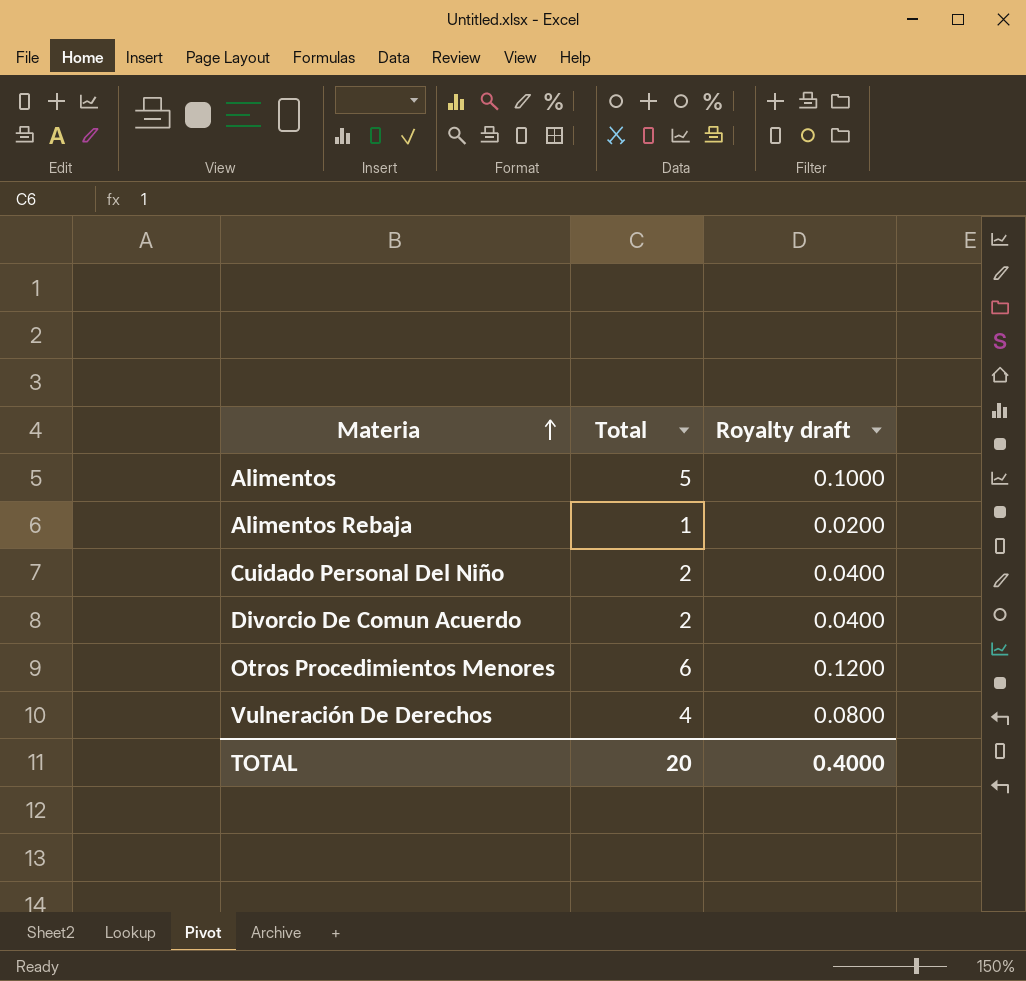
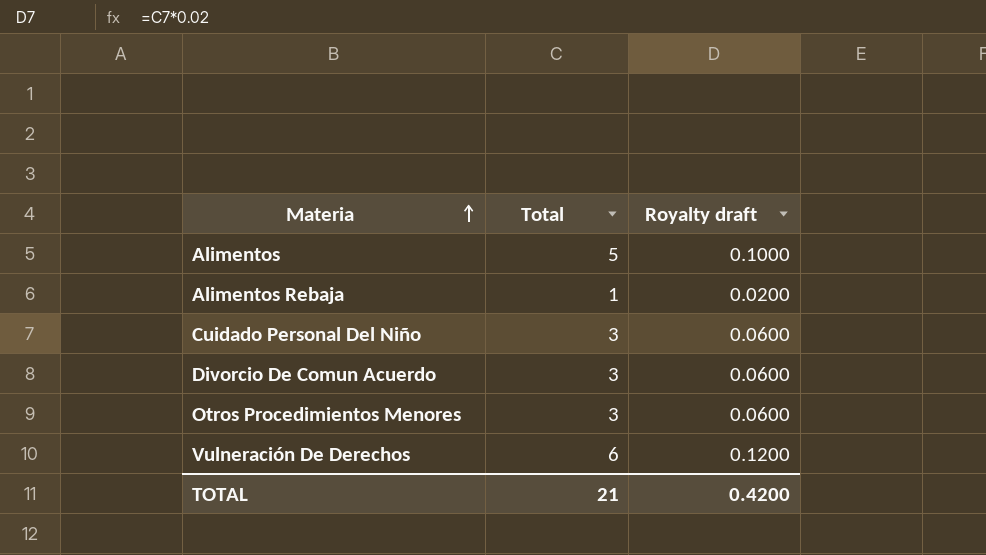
Cuidado Personal Del Niño | Total: 2 -> 3
Cuidado Personal Del Niño | Royalty draft: 0.0400 -> 0.0600
Divorcio De Comun Acuerdo | Total: 2 -> 3
Divorcio De Comun Acuerdo | Royalty draft: 0.0400 -> 0.0600
Otros Procedimientos Menores | Total: 6 -> 3
Otros Procedimientos Menores | Royalty draft: 0.1200 -> 0.0600
Vulneración De Derechos | Total: 4 -> 6
Vulneración De Derechos | Royalty draft: 0.0800 -> 0.1200
TOTAL | Total: 20 -> 21
TOTAL | Royalty draft: 0.4000 -> 0.4200

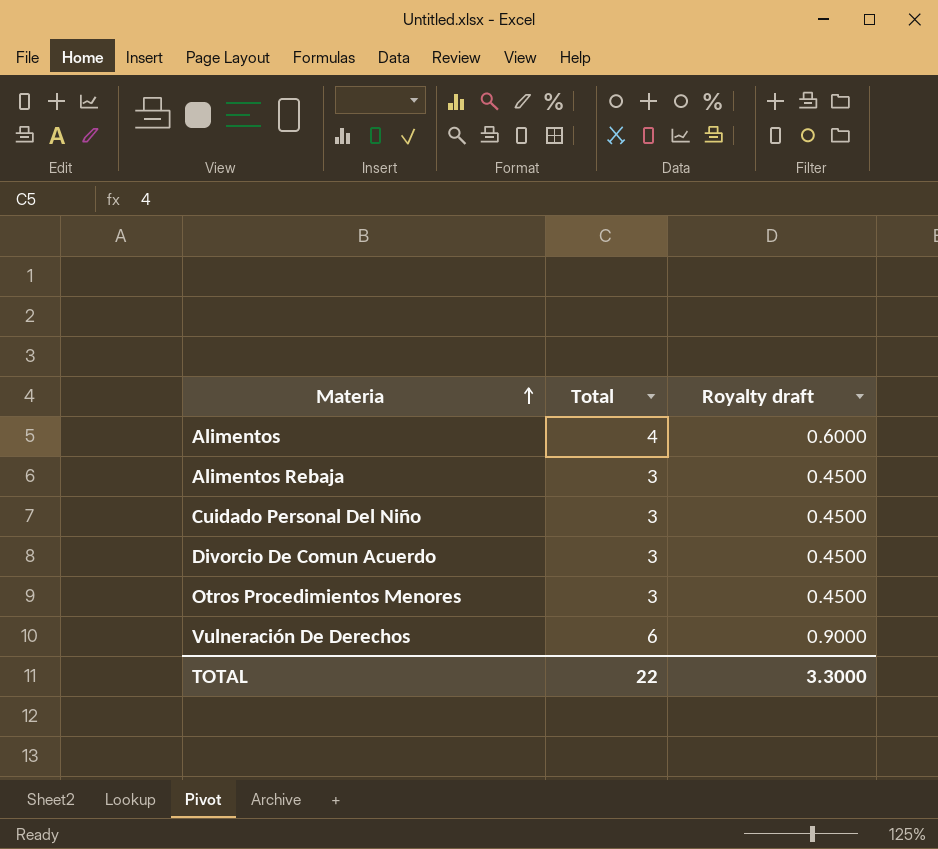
column Royalty draft | formula: [Total] * 0.02 -> [Total] * 0.15
Alimentos | Total: 5 -> 4
Alimentos Rebaja | Total: 1 -> 3
TOTAL | Total: 21 -> 22
TOTAL | Royalty draft: 0.4200 -> 3.3000

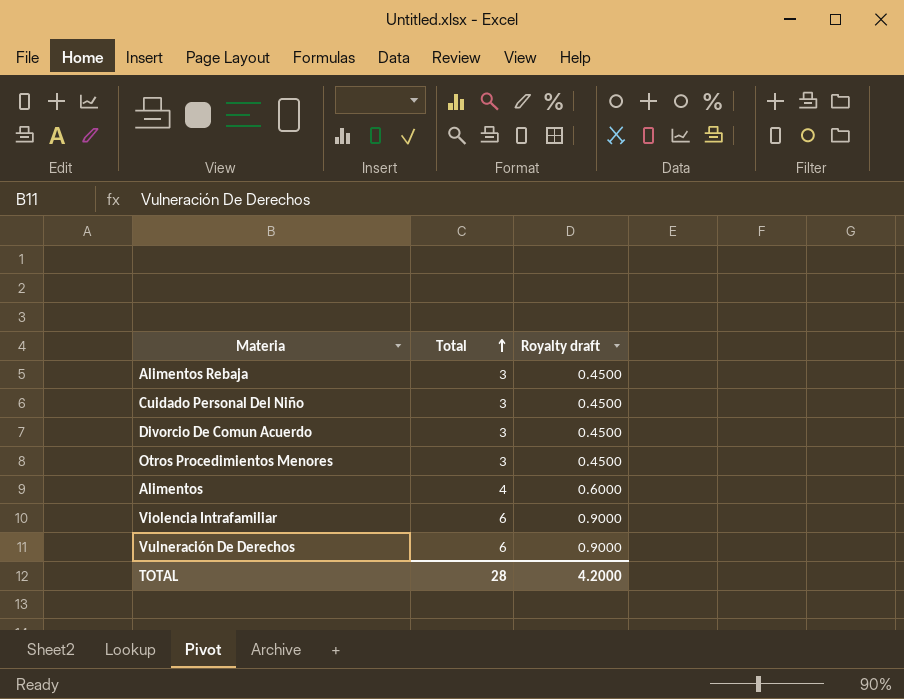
row order: Materia ascending -> Total ascending
row Violencia Intrafamiliar: none -> 6 | 0.9000
TOTAL | Total: 22 -> 28
TOTAL | Royalty draft: 3.3000 -> 4.2000

